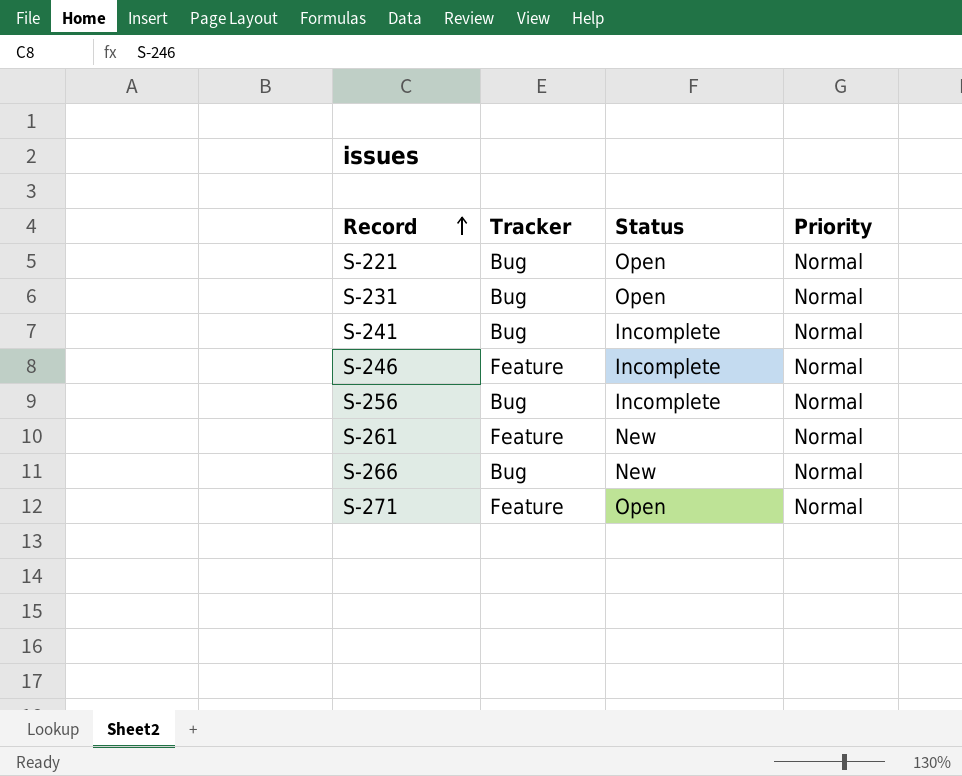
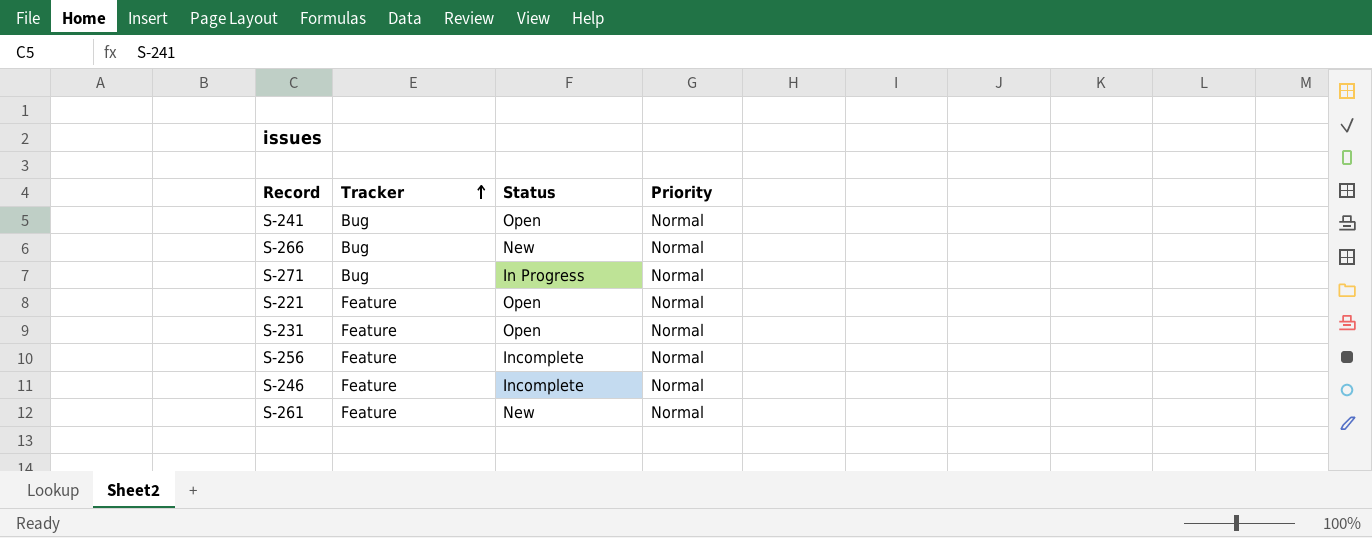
row order: Record ascending -> Tracker ascending
S-241 | Status: Incomplete -> Open
S-271 | Tracker: Feature -> Bug
S-271 | Status: Open -> In Progress
S-221 | Tracker: Bug -> Feature
S-231 | Tracker: Bug -> Feature
S-256 | Tracker: Bug -> Feature

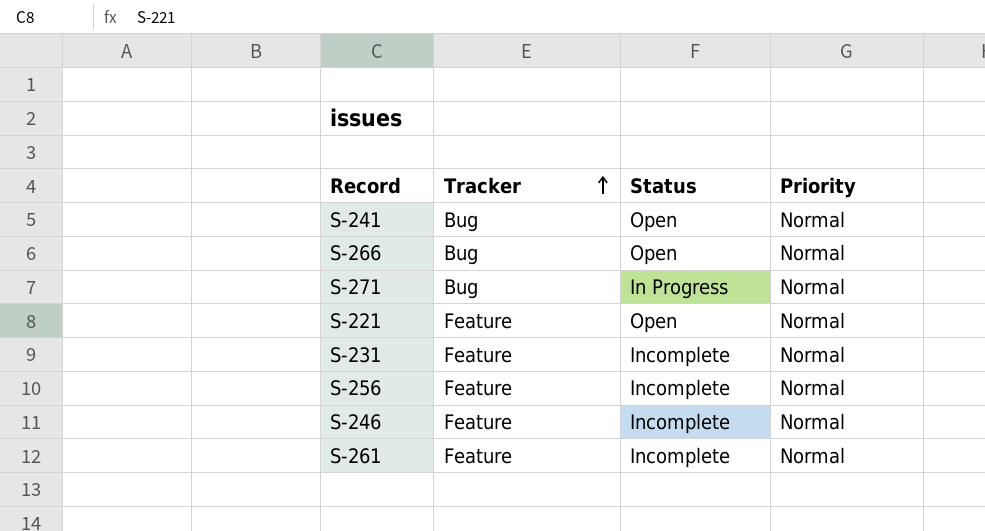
S-266 | Status: New -> Open
S-231 | Status: Open -> Incomplete
S-261 | Status: New -> Incomplete

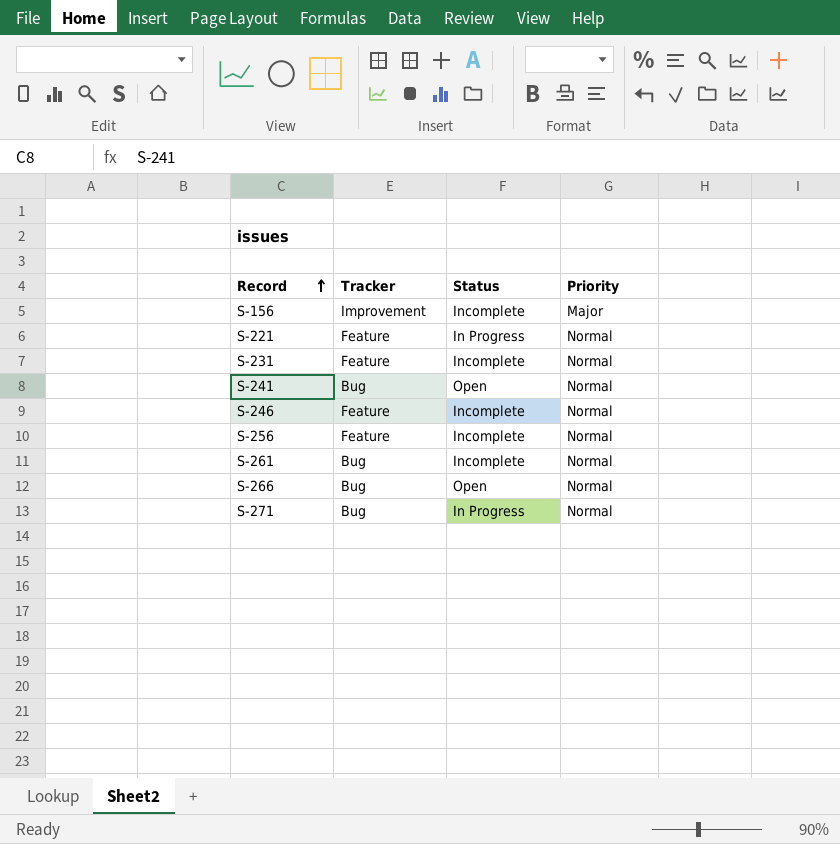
row order: Tracker ascending -> Record ascending
row S-156: none -> Improvement | Incomplete | Major
S-221 | Status: Open -> In Progress
S-261 | Tracker: Feature -> Bug

